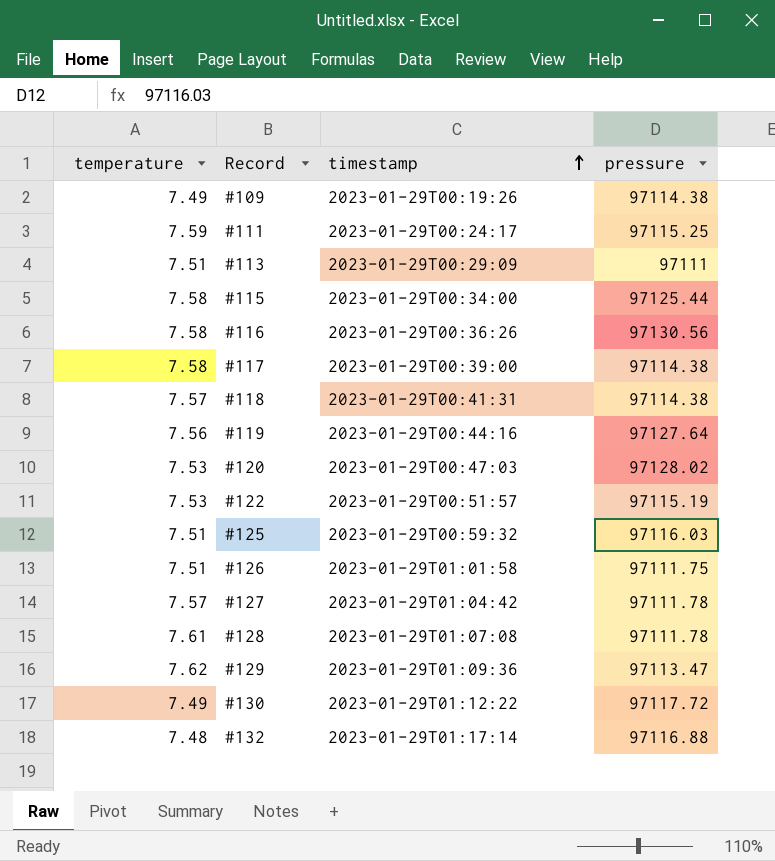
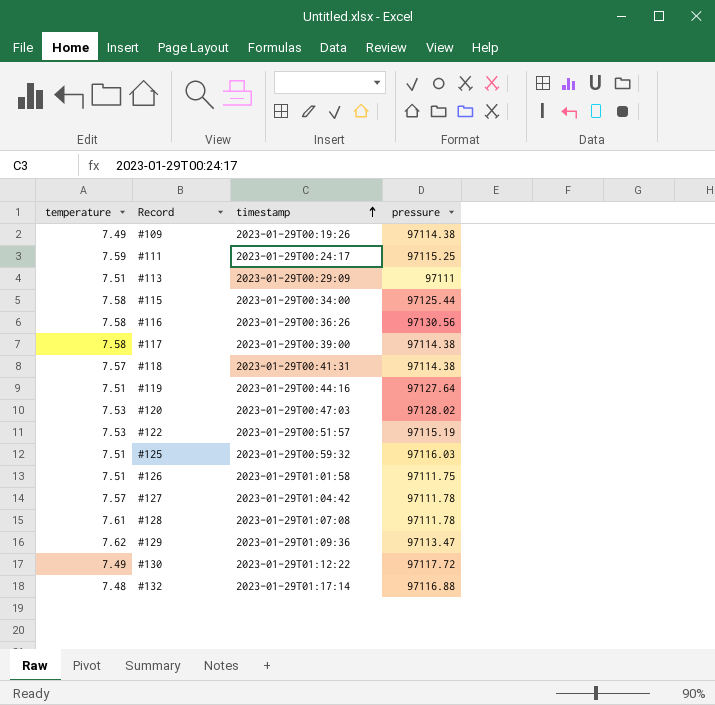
#119 | temperature: 7.56 -> 7.51

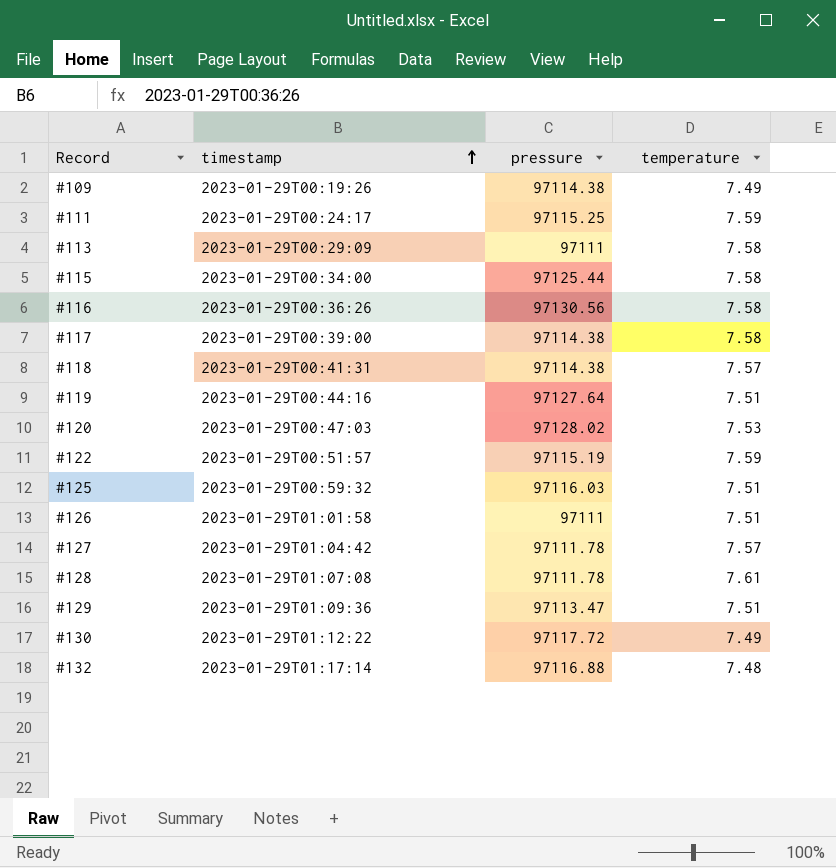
column temperature | position: 1 -> 4
#113 | temperature: 7.51 -> 7.58
#122 | temperature: 7.53 -> 7.59
#126 | pressure: 97111.75 -> 97111
#129 | temperature: 7.62 -> 7.51

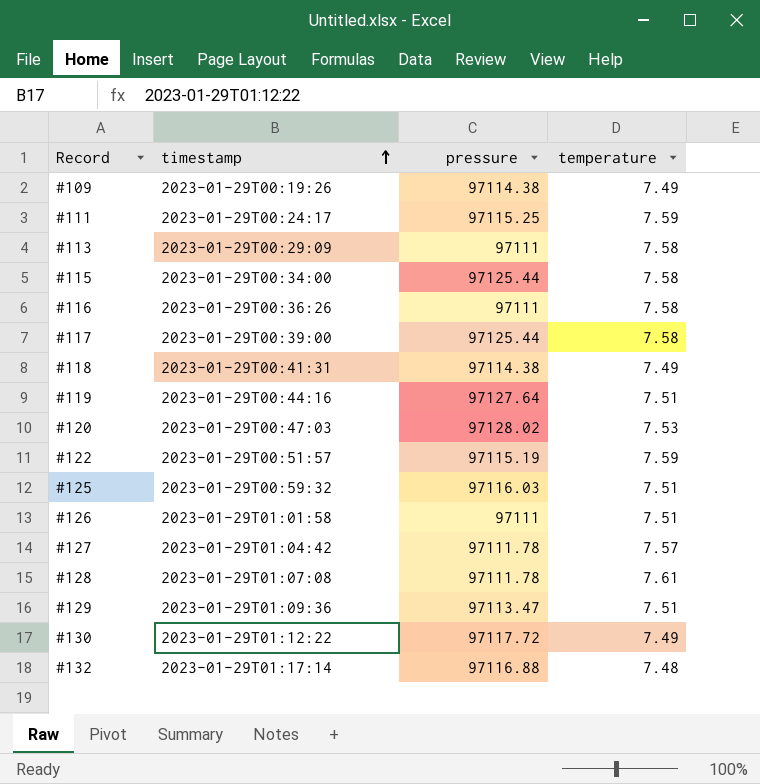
#116 | pressure: 97130.56 -> 97111
#117 | pressure: 97114.38 -> 97125.44
#118 | temperature: 7.57 -> 7.49

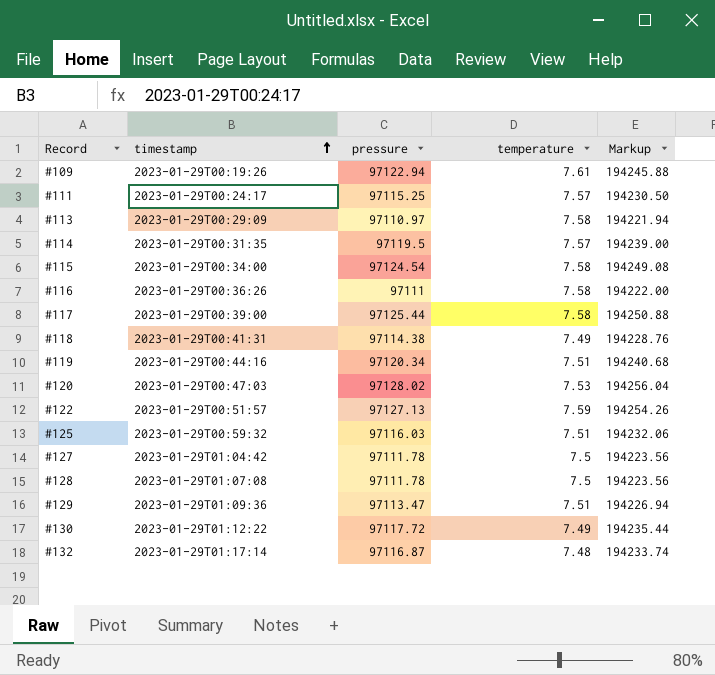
column Markup | formula: none -> [pressure] * 2
row #126: 2023-01-29T01:01:58 | 97111 | 7.51 -> none
#109 | pressure: 97114.38 -> 97122.94
#109 | temperature: 7.49 -> 7.61
#111 | temperature: 7.59 -> 7.57
#113 | pressure: 97111 -> 97110.97
row #114: none -> 2023-01-29T00:31:35 | 97119.5 | 7.57 | 194239.00
#115 | pressure: 97125.44 -> 97124.54
#119 | pressure: 97127.64 -> 97120.34
#122 | pressure: 97115.19 -> 97127.13
#127 | temperature: 7.57 -> 7.5
#128 | temperature: 7.61 -> 7.5
#132 | pressure: 97116.88 -> 97116.87

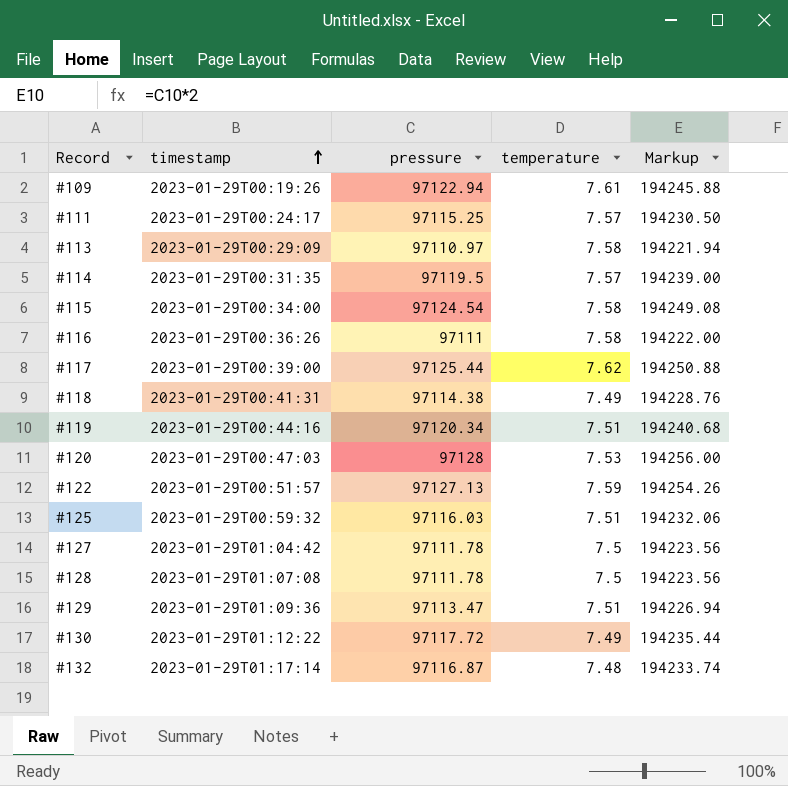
#117 | temperature: 7.58 -> 7.62
#120 | pressure: 97128.02 -> 97128
#120 | Markup: 194256.04 -> 194256.00

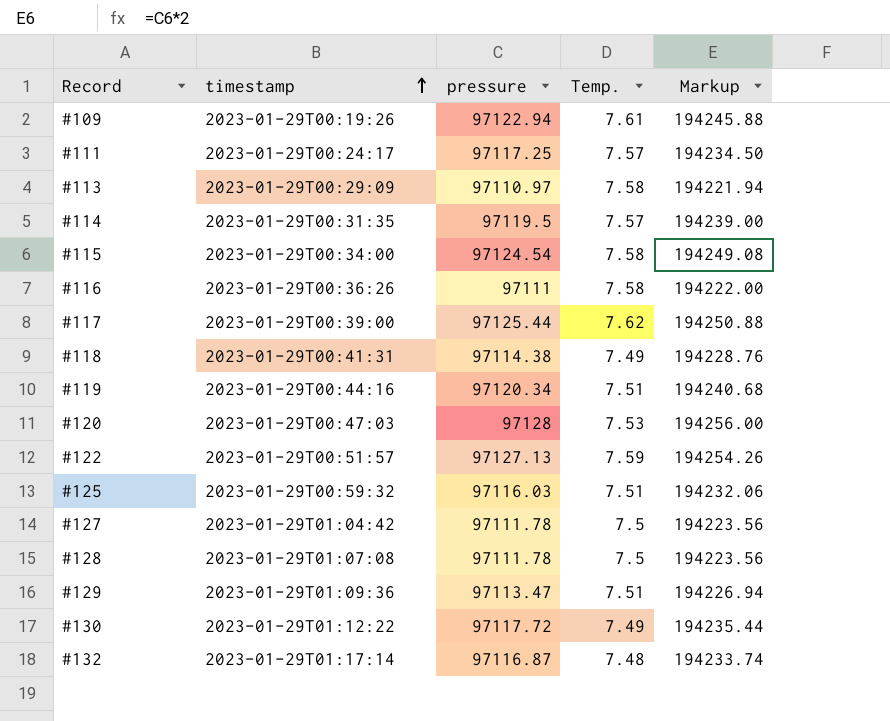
column name: temperature -> Temp.
#111 | pressure: 97115.25 -> 97117.25
#111 | Markup: 194230.50 -> 194234.50

